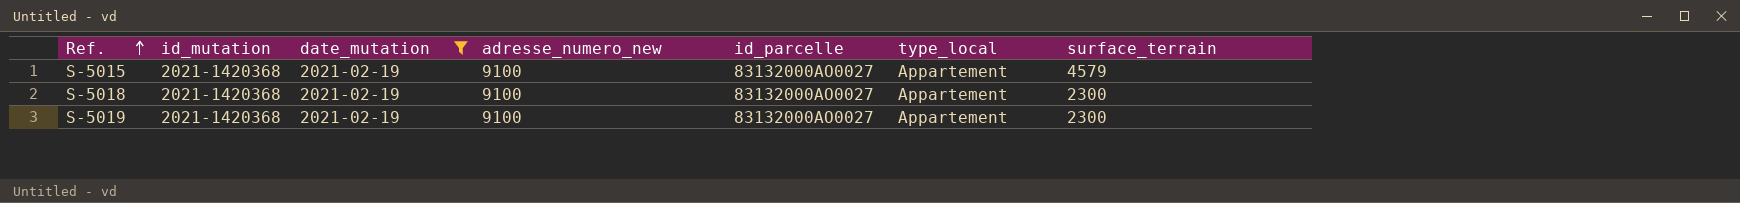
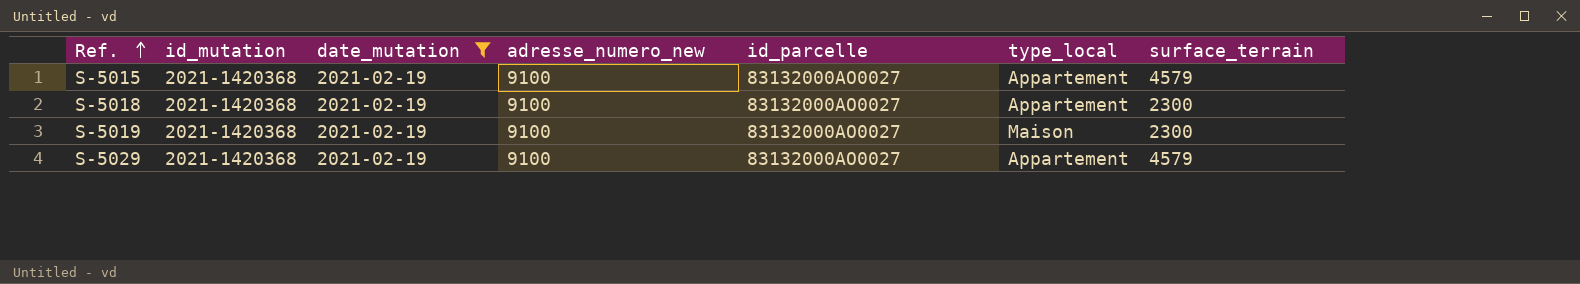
S-5019 | type_local: Appartement -> Maison
row S-5029: none -> 2021-1420368 | 2021-02-19 | 9100 | 83132000AO0027 | Appartement | 4579

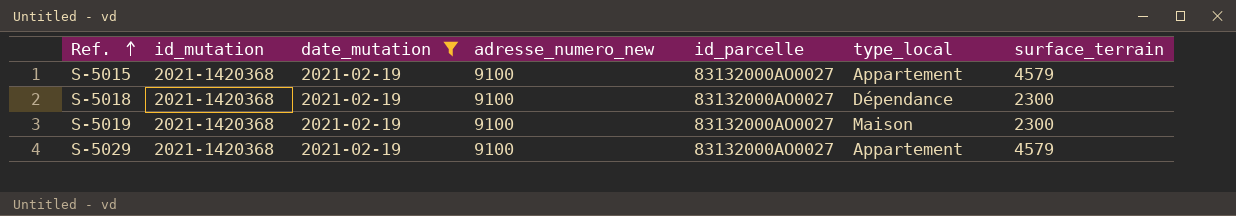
S-5018 | type_local: Appartement -> Dépendance

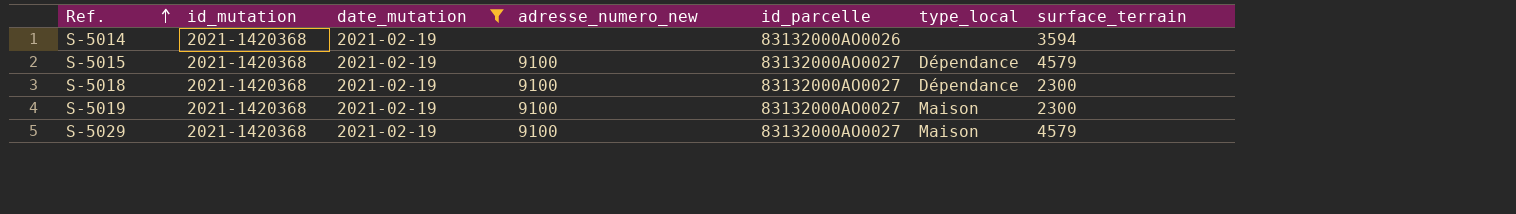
row S-5014: none -> 2021-1420368 | 2021-02-19 | none | 83132000AO0026 | none | 3594
S-5015 | type_local: Appartement -> Dépendance
S-5029 | type_local: Appartement -> Maison

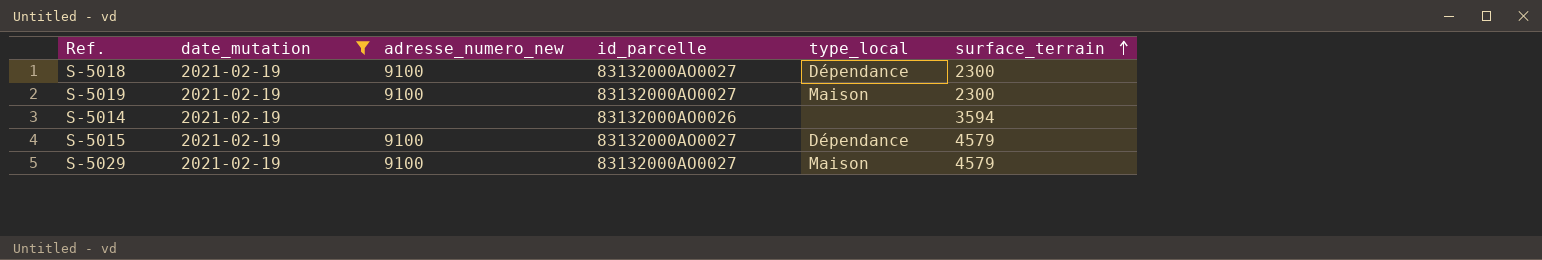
row order: Ref. ascending -> surface_terrain ascending
column id_mutation | position: 2 -> none

